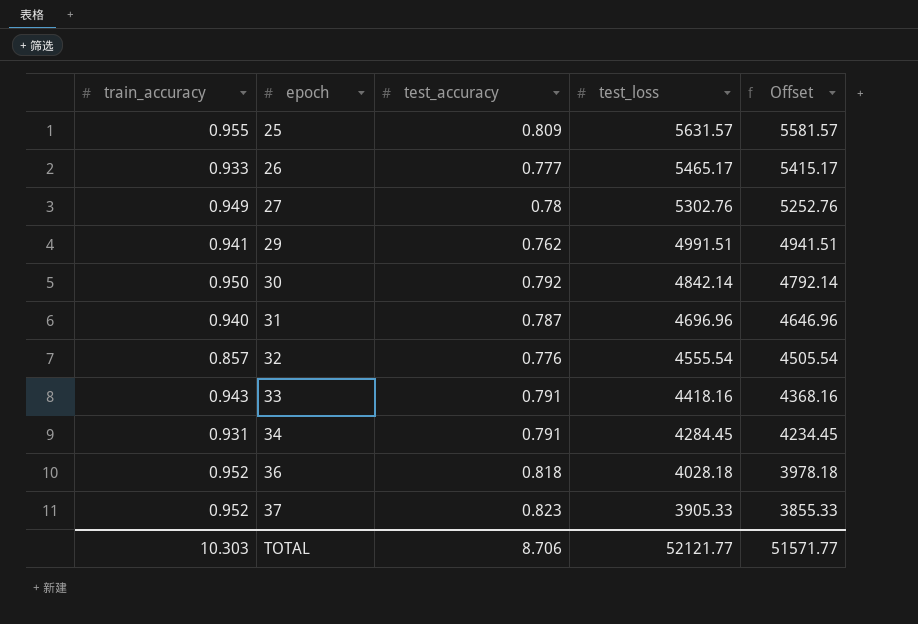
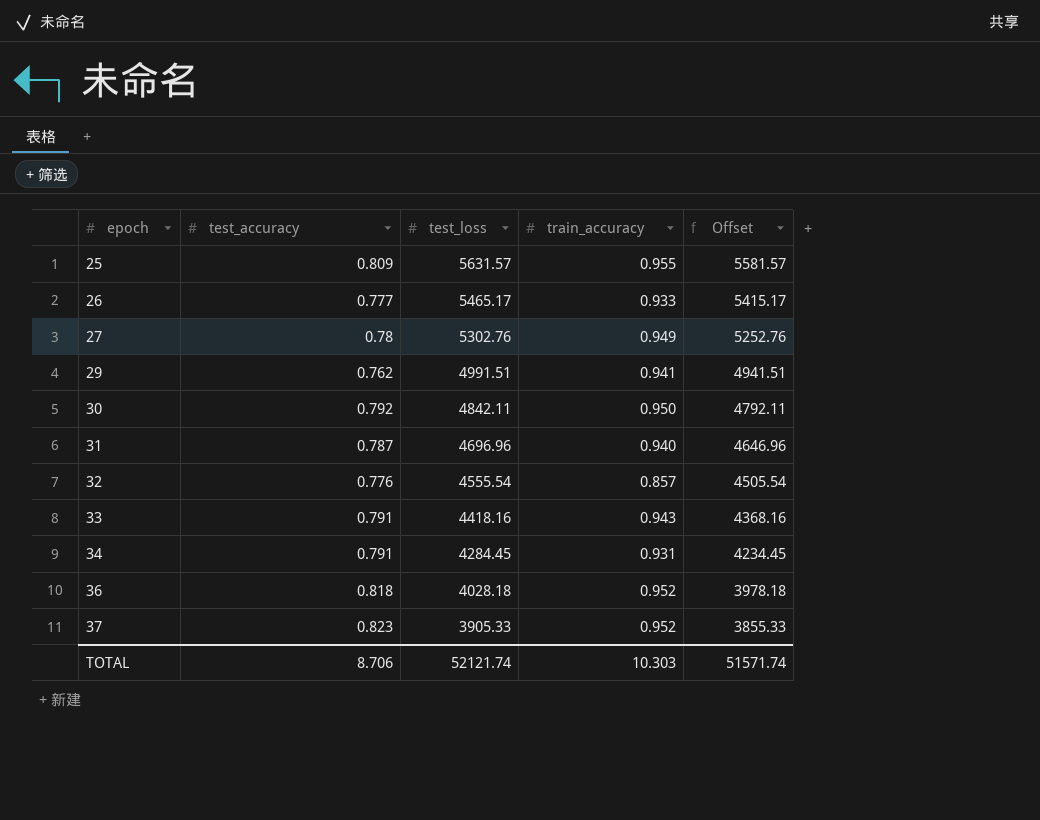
column train_accuracy | position: 1 -> 4
30 | test_loss: 4842.14 -> 4842.11
30 | Offset: 4792.14 -> 4792.11
TOTAL | test_loss: 52121.77 -> 52121.74
TOTAL | Offset: 51571.77 -> 51571.74

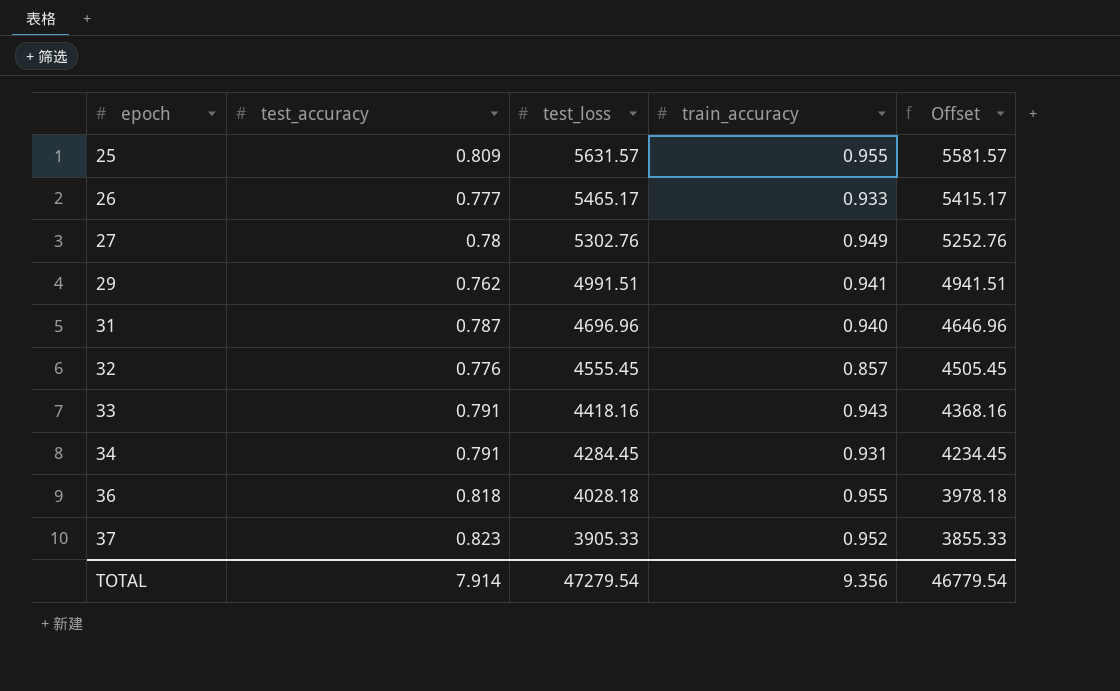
row 30: 0.792 | 4842.11 | 0.950 | 4792.11 -> none
32 | test_loss: 4555.54 -> 4555.45
32 | Offset: 4505.54 -> 4505.45
36 | train_accuracy: 0.952 -> 0.955
TOTAL | test_accuracy: 8.706 -> 7.914
TOTAL | test_loss: 52121.74 -> 47279.54
TOTAL | train_accuracy: 10.303 -> 9.356
TOTAL | Offset: 51571.74 -> 46779.54

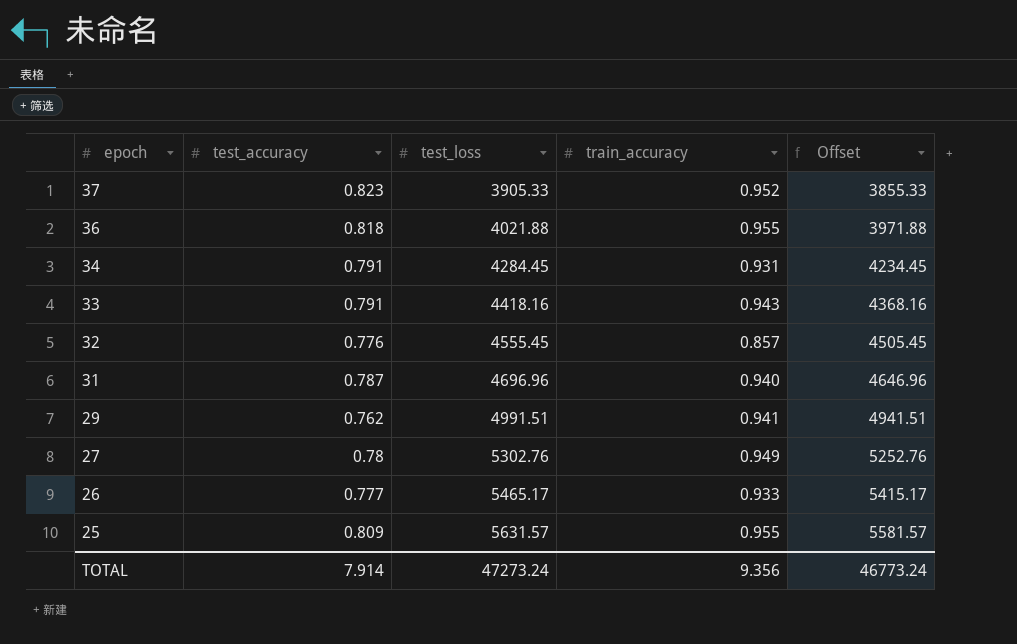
row order: epoch ascending -> epoch descending
36 | test_loss: 4028.18 -> 4021.88
36 | Offset: 3978.18 -> 3971.88
TOTAL | test_loss: 47279.54 -> 47273.24
TOTAL | Offset: 46779.54 -> 46773.24

